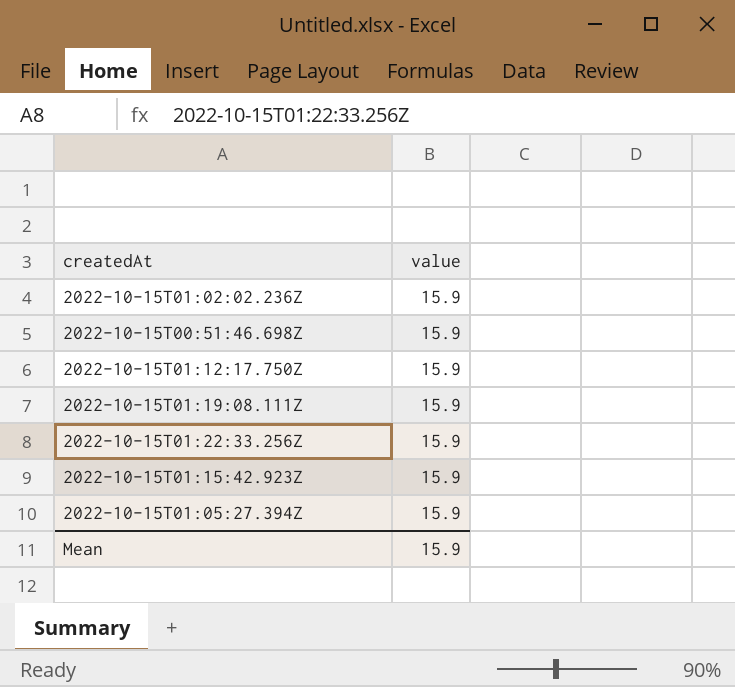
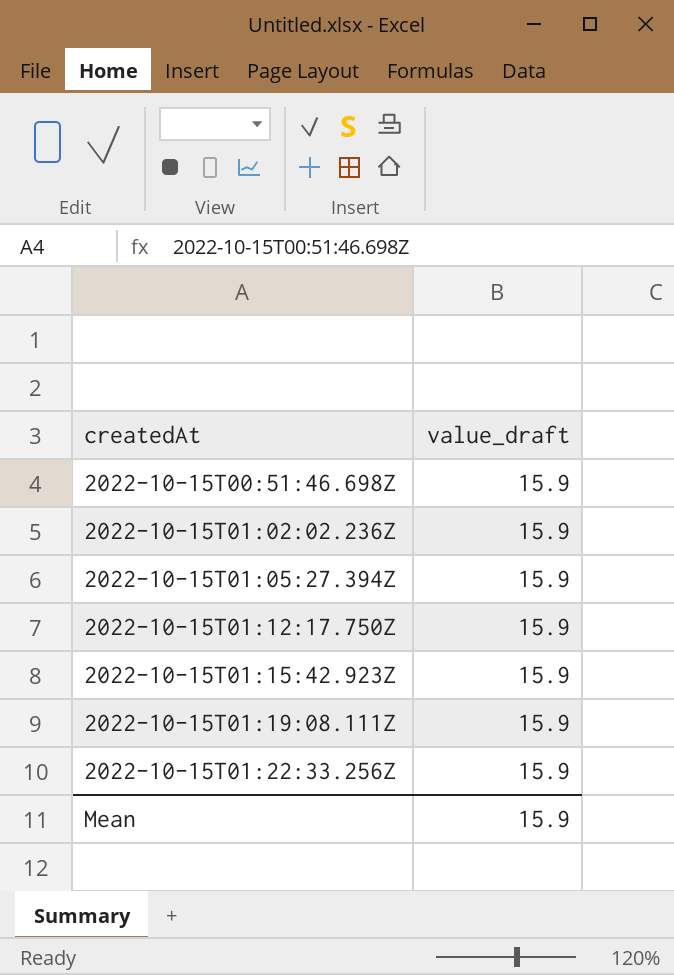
row order: none -> createdAt ascending
column name: value -> value_draft

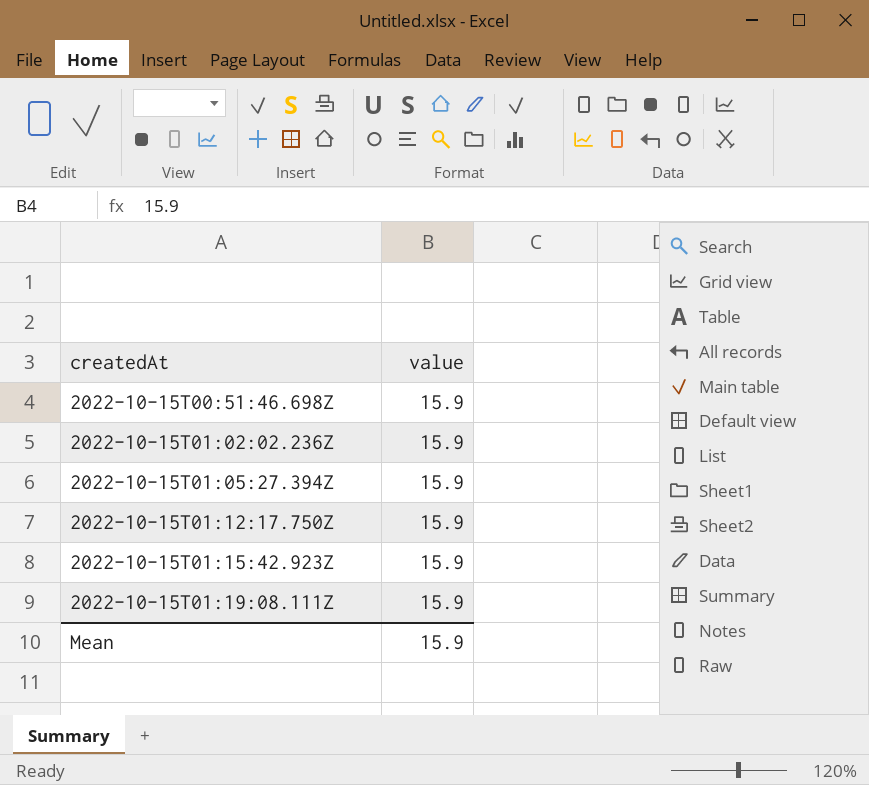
column name: value_draft -> value
row 2022-10-15T01:22:33.256Z: 15.9 -> none

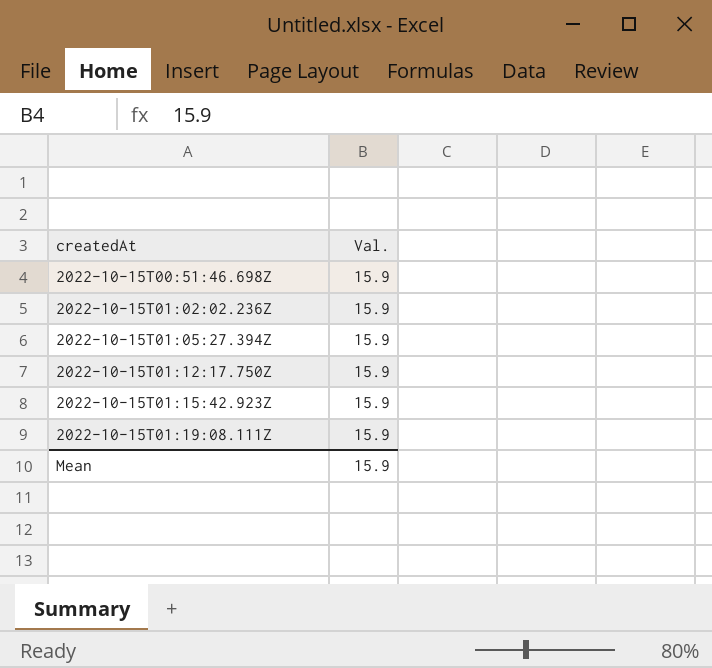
column name: value -> Val.

